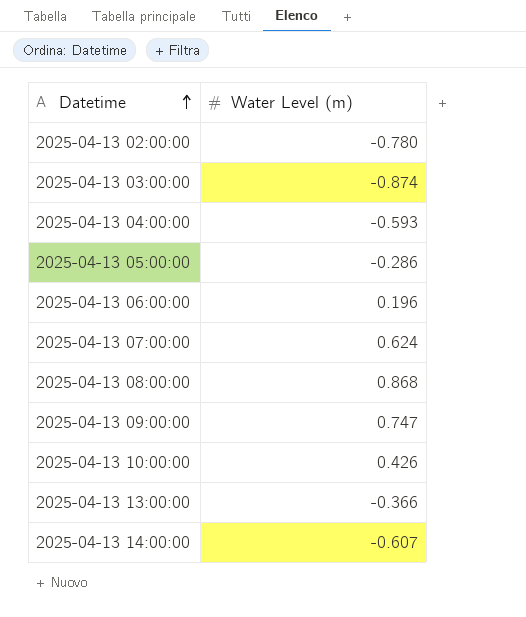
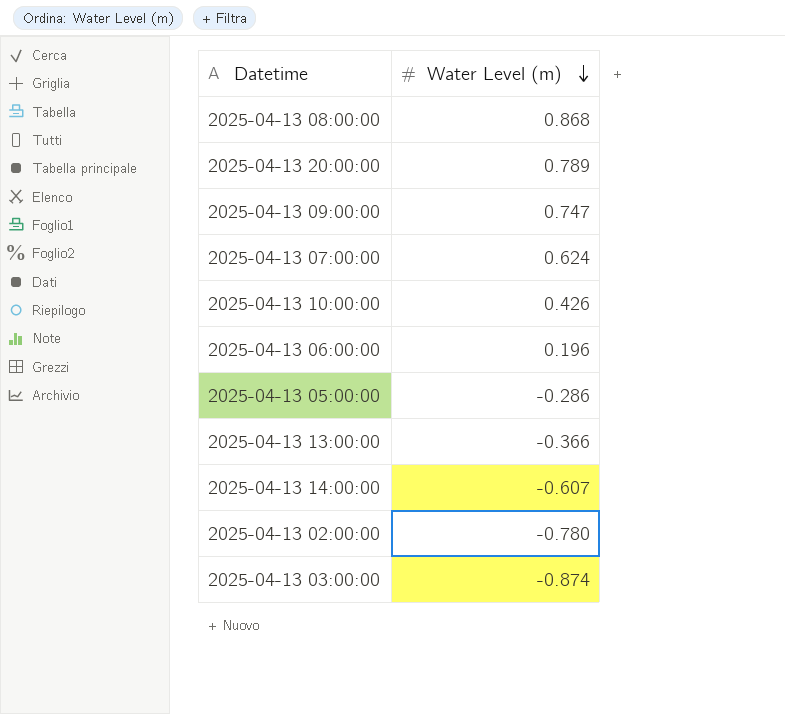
row order: Datetime ascending -> Water Level (m) descending
row 2025-04-13 04:00:00: -0.593 -> none
row 2025-04-13 20:00:00: none -> 0.789

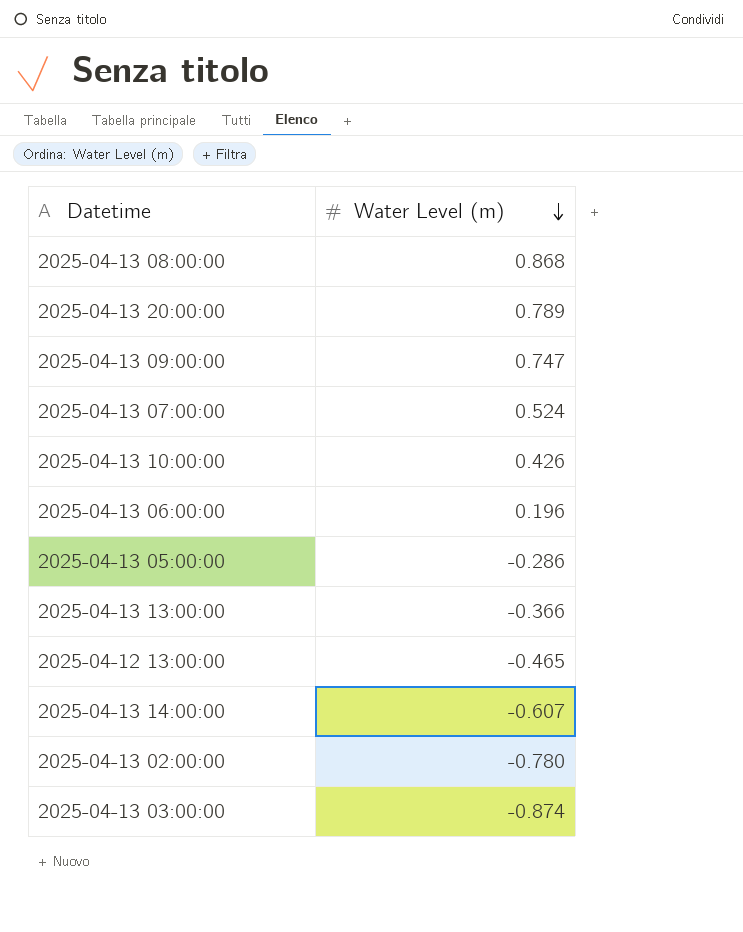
2025-04-13 07:00:00 | Water Level (m): 0.624 -> 0.524
row 2025-04-12 13:00:00: none -> -0.465

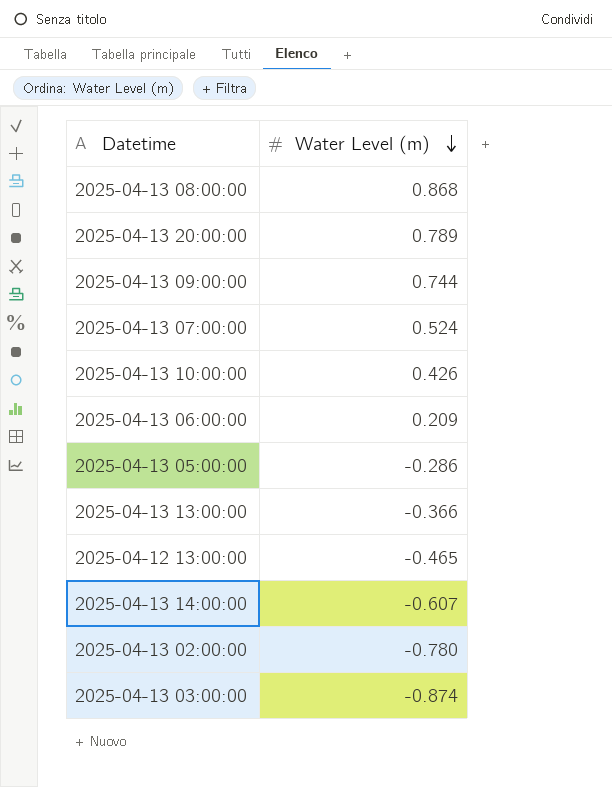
2025-04-13 09:00:00 | Water Level (m): 0.747 -> 0.744
2025-04-13 06:00:00 | Water Level (m): 0.196 -> 0.209

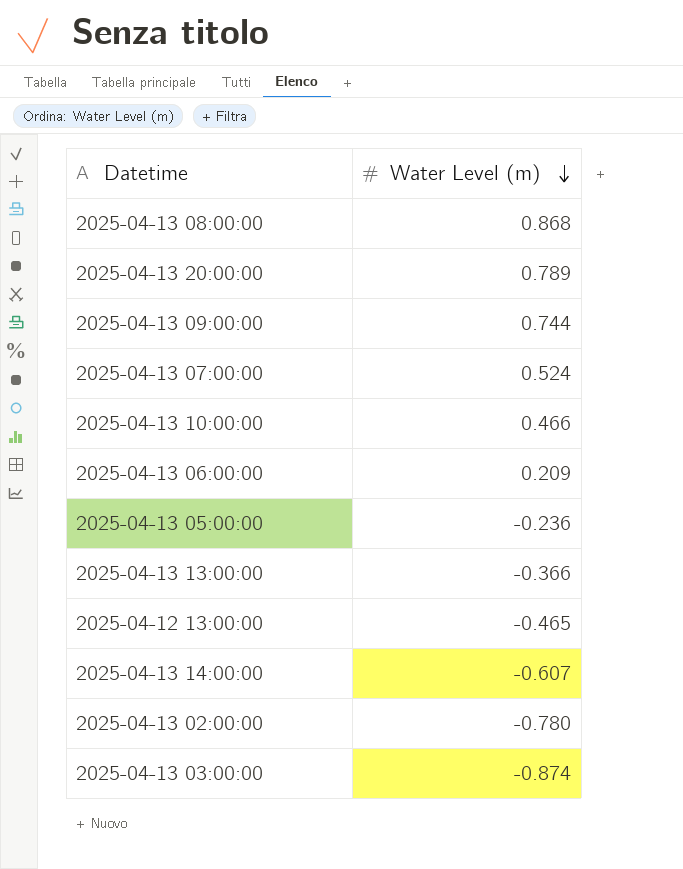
2025-04-13 10:00:00 | Water Level (m): 0.426 -> 0.466
2025-04-13 05:00:00 | Water Level (m): -0.286 -> -0.236

